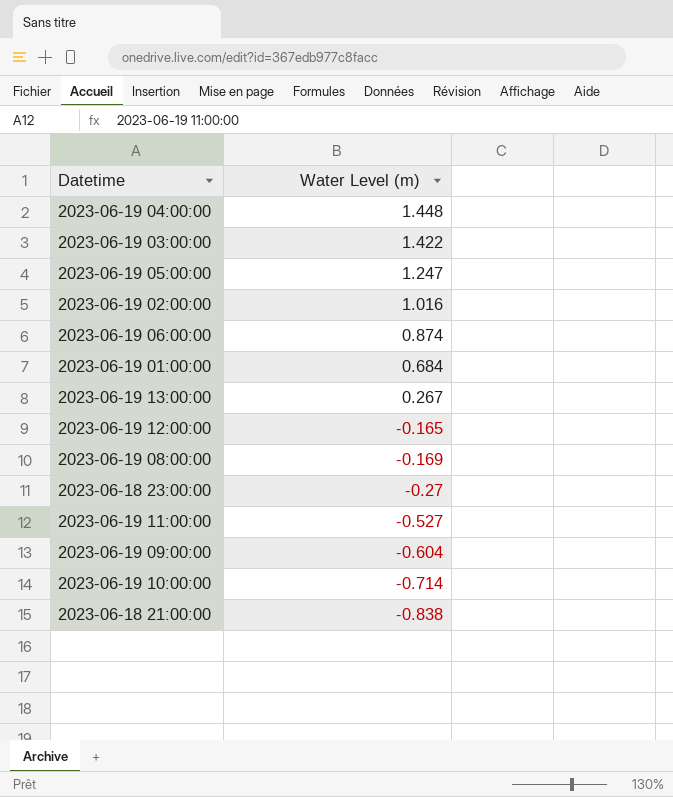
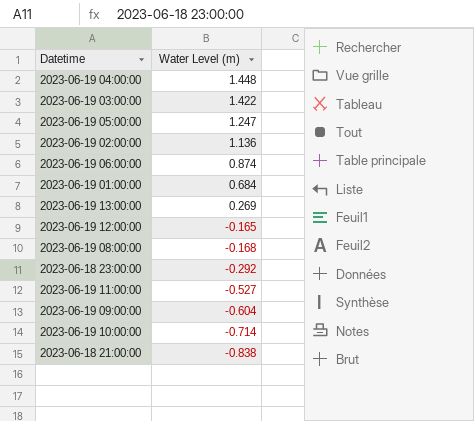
2023-06-19 02:00:00 | Water Level (m): 1.016 -> 1.136
2023-06-19 13:00:00 | Water Level (m): 0.267 -> 0.269
2023-06-19 08:00:00 | Water Level (m): -0.169 -> -0.168
2023-06-18 23:00:00 | Water Level (m): -0.27 -> -0.292

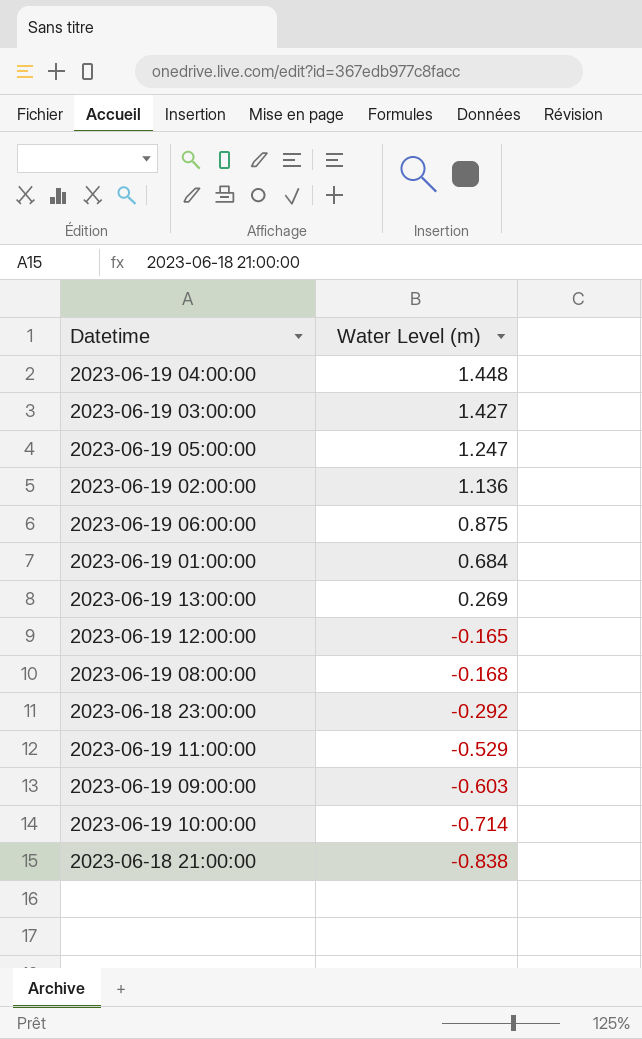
2023-06-19 03:00:00 | Water Level (m): 1.422 -> 1.427
2023-06-19 06:00:00 | Water Level (m): 0.874 -> 0.875
2023-06-19 11:00:00 | Water Level (m): -0.527 -> -0.529
2023-06-19 09:00:00 | Water Level (m): -0.604 -> -0.603

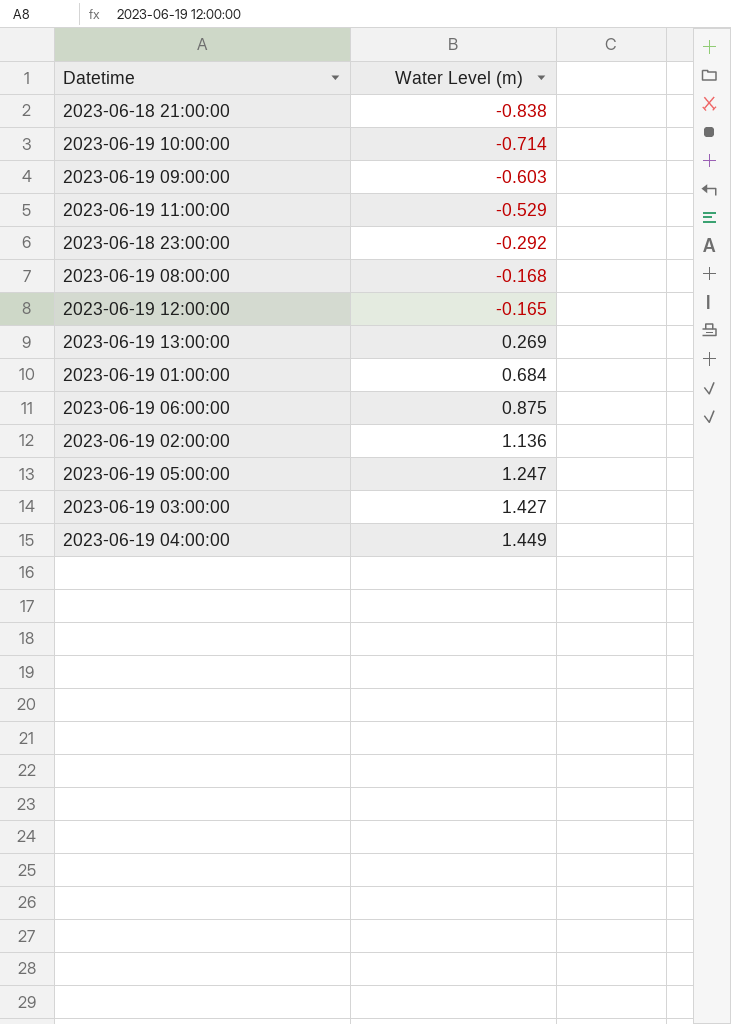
row order: Water Level (m) descending -> Water Level (m) ascending
2023-06-19 04:00:00 | Water Level (m): 1.448 -> 1.449

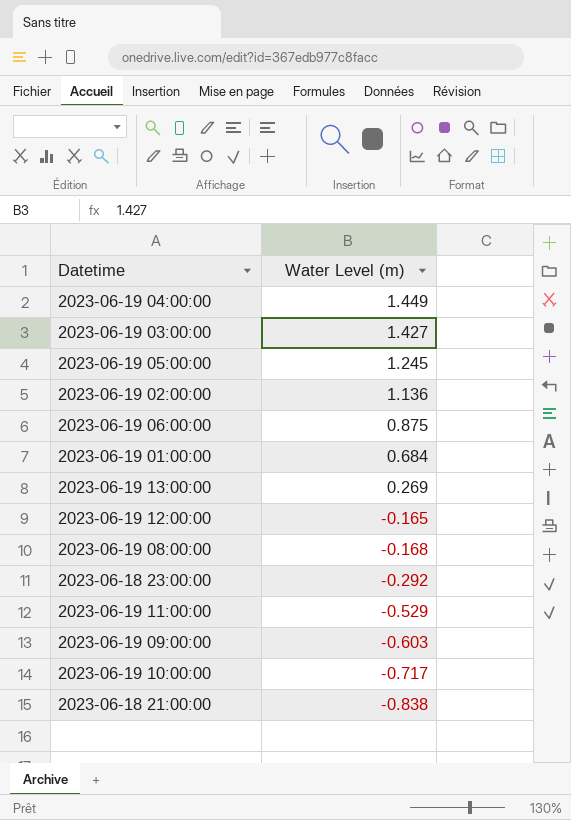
row order: Water Level (m) ascending -> Water Level (m) descending
2023-06-19 05:00:00 | Water Level (m): 1.247 -> 1.245
2023-06-19 10:00:00 | Water Level (m): -0.714 -> -0.717

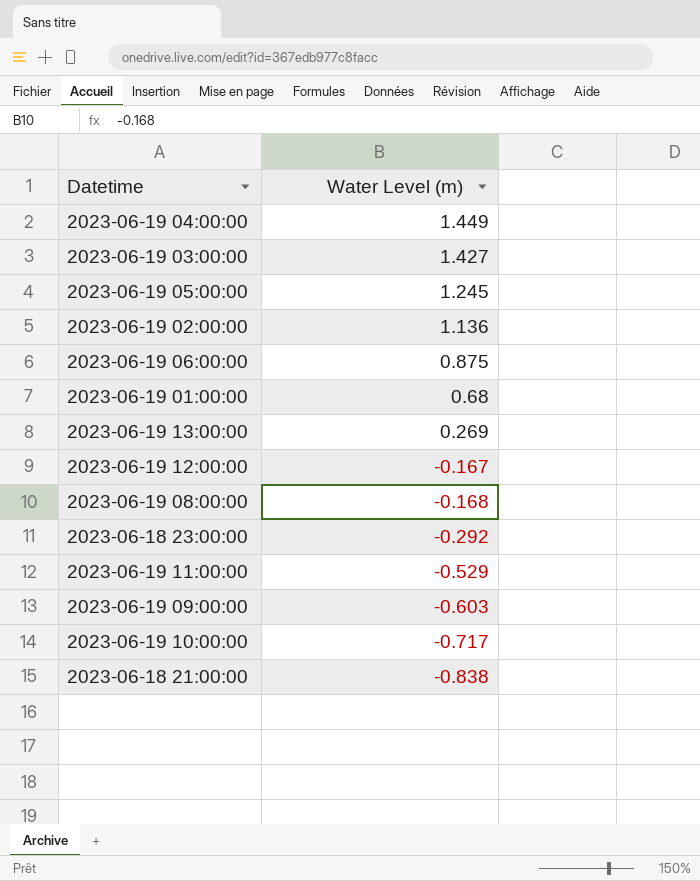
2023-06-19 01:00:00 | Water Level (m): 0.684 -> 0.68
2023-06-19 12:00:00 | Water Level (m): -0.165 -> -0.167

